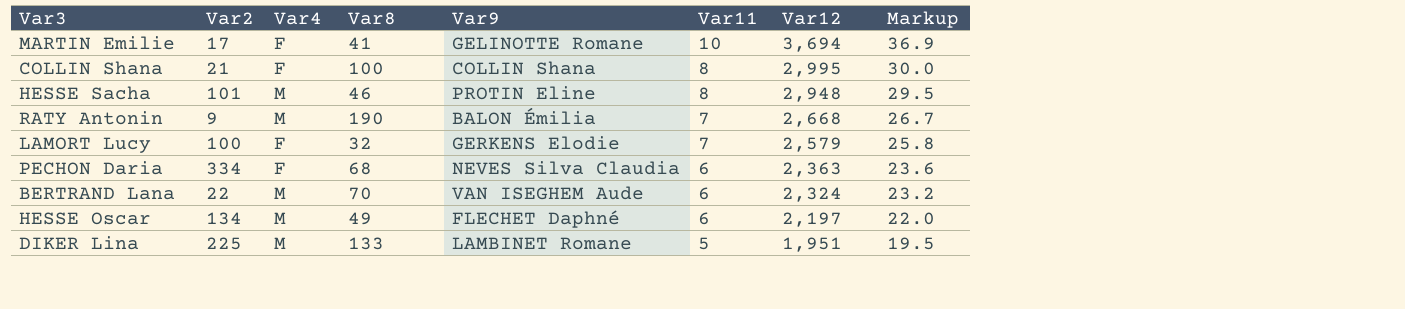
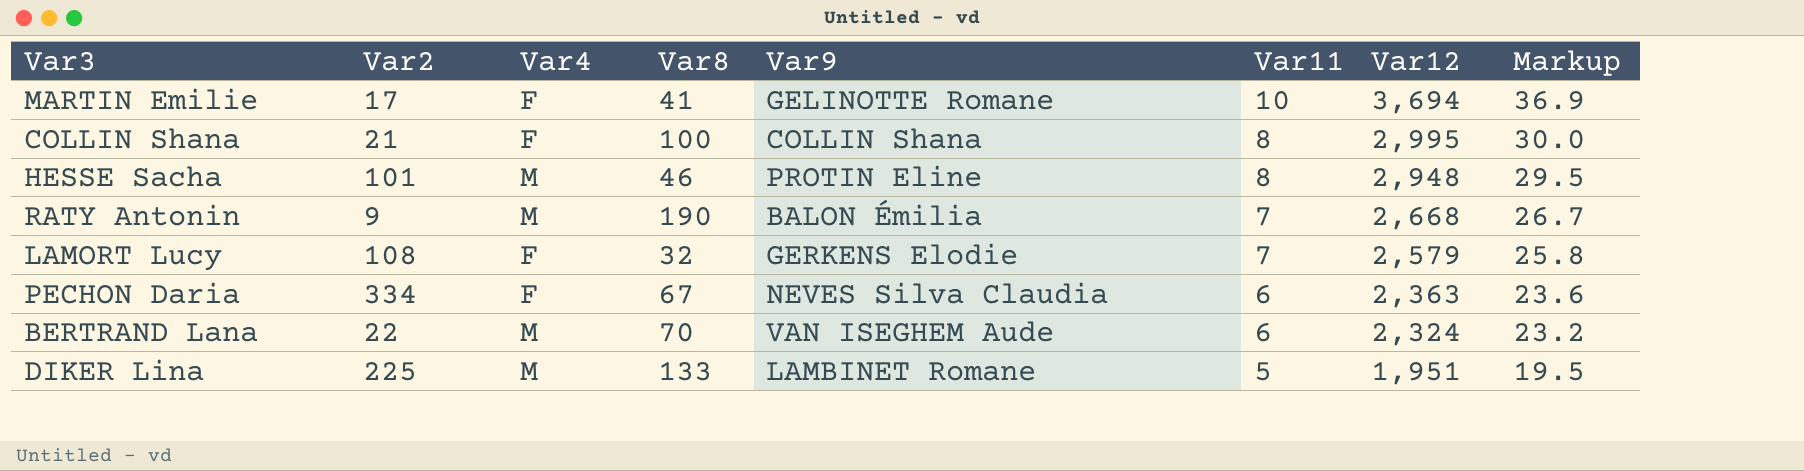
row HESSE Oscar: 134 | M | 49 | FLECHET Daphné | 6 | 2,197 | 22.0 -> none
LAMORT Lucy | Var2: 100 -> 108
PECHON Daria | Var8: 68 -> 67

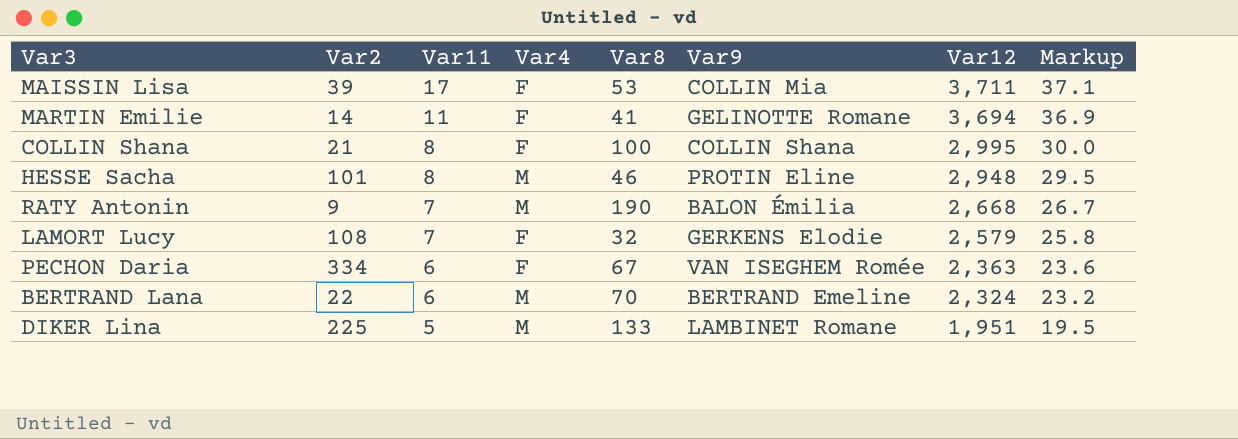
column Var11 | position: 6 -> 3
row MAISSIN Lisa: none -> 39 | 17 | F | 53 | COLLIN Mia | 3,711 | 37.1
MARTIN Emilie | Var2: 17 -> 14
MARTIN Emilie | Var11: 10 -> 11
PECHON Daria | Var9: NEVES Silva Claudia -> VAN ISEGHEM Romée
BERTRAND Lana | Var9: VAN ISEGHEM Aude -> BERTRAND Emeline

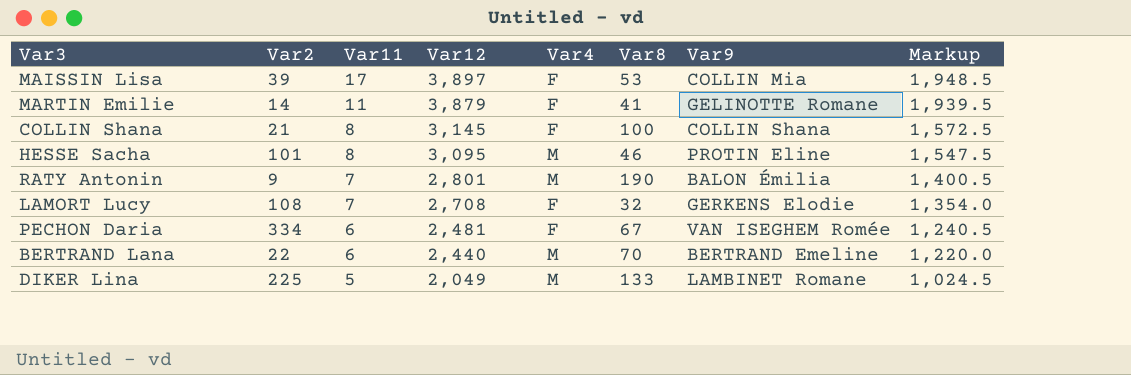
column Var12 | position: 7 -> 4
column Markup | formula: [Var12] * 0.01 -> [Var12] * 0.5
MAISSIN Lisa | Var12: 3,711 -> 3,897
MARTIN Emilie | Var12: 3,694 -> 3,879
COLLIN Shana | Var12: 2,995 -> 3,145
HESSE Sacha | Var12: 2,948 -> 3,095
RATY Antonin | Var12: 2,668 -> 2,801
LAMORT Lucy | Var12: 2,579 -> 2,708
PECHON Daria | Var12: 2,363 -> 2,481
BERTRAND Lana | Var12: 2,324 -> 2,440
DIKER Lina | Var12: 1,951 -> 2,049

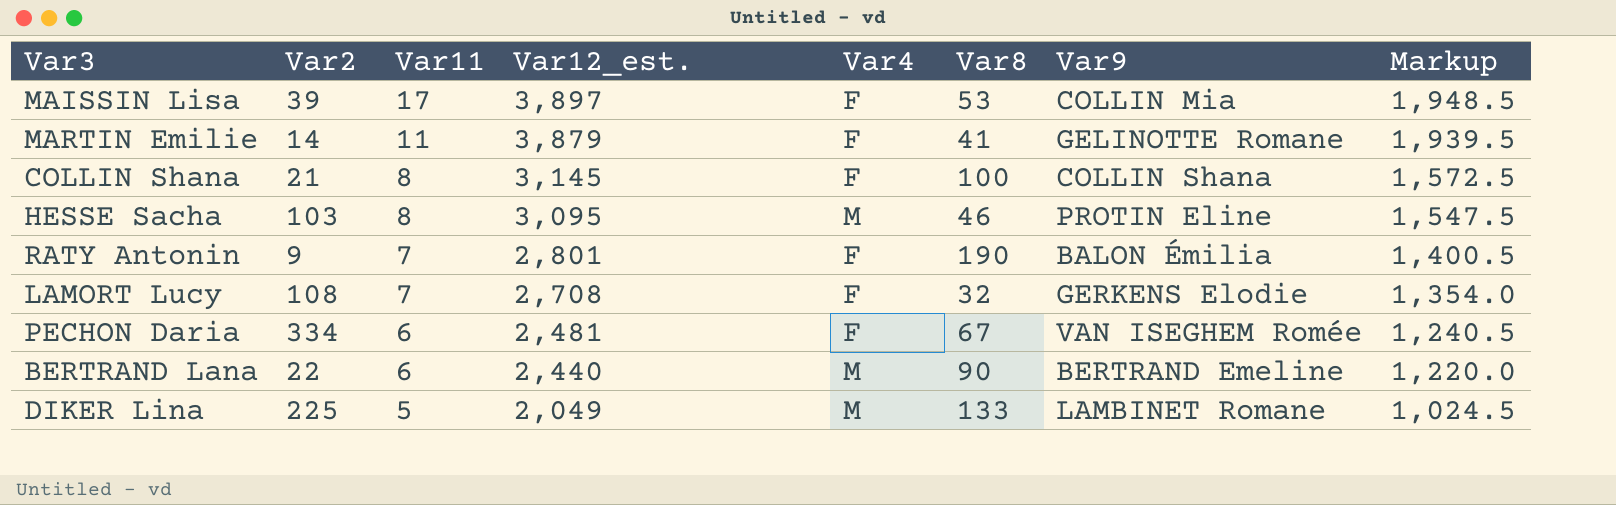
column name: Var12 -> Var12_est.
HESSE Sacha | Var2: 101 -> 103
RATY Antonin | Var4: M -> F
BERTRAND Lana | Var8: 70 -> 90

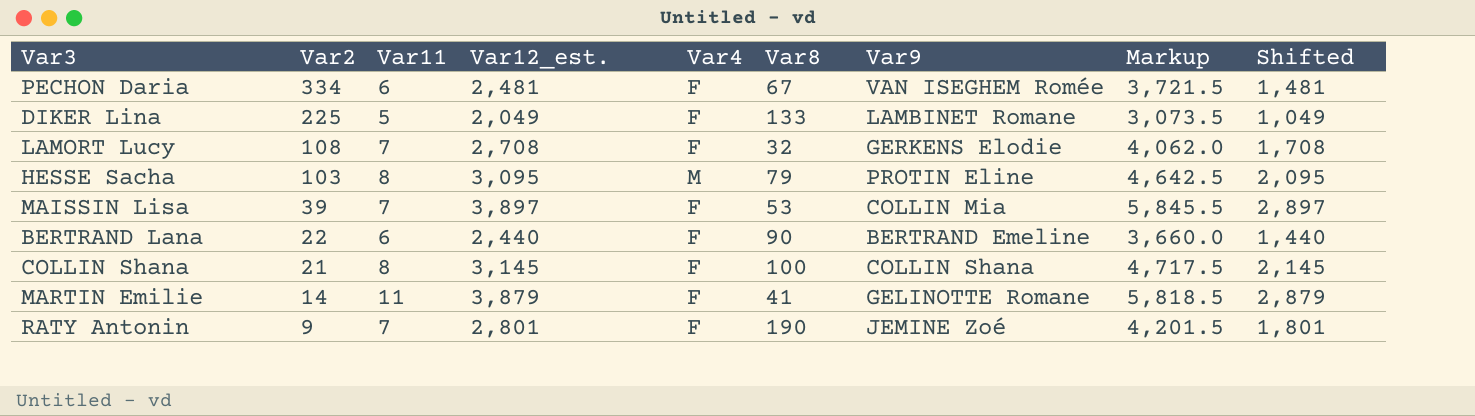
row order: Var11 descending -> Var2 descending
column Markup | formula: [Var12_est.] * 0.5 -> [Var12_est.] * 1.5
column Shifted | formula: none -> [Var12_est.] - 1000
DIKER Lina | Var4: M -> F
HESSE Sacha | Var8: 46 -> 79
MAISSIN Lisa | Var11: 17 -> 7
BERTRAND Lana | Var4: M -> F
RATY Antonin | Var9: BALON Émilia -> JEMINE Zoé

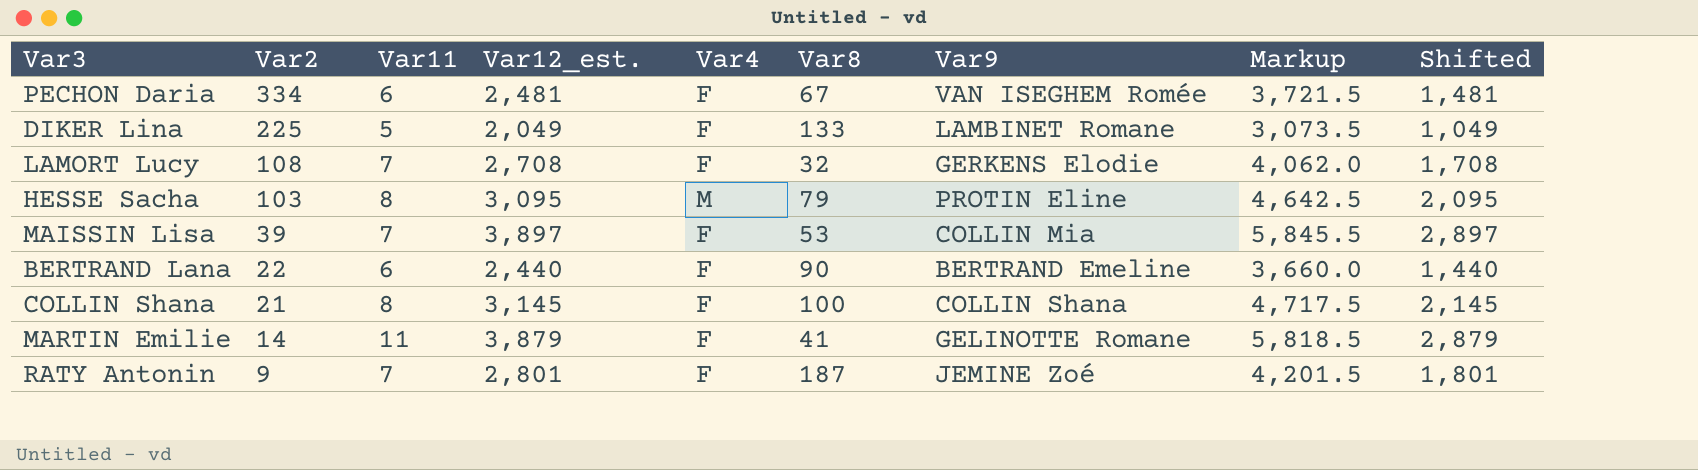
RATY Antonin | Var8: 190 -> 187

